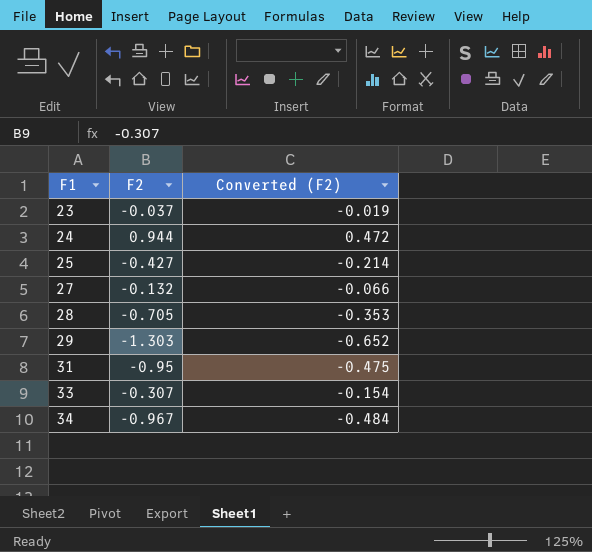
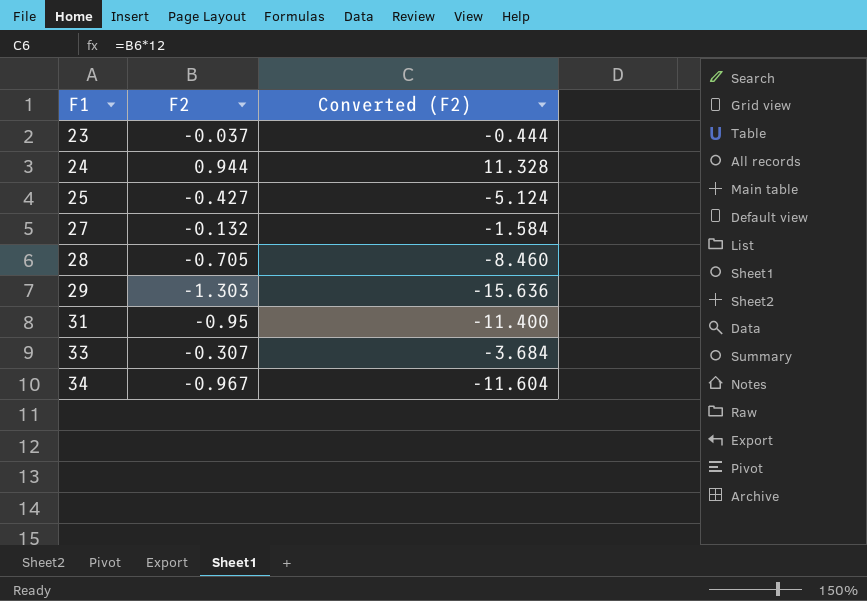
column Converted (F2) | formula: [F2] * 0.5 -> [F2] * 12

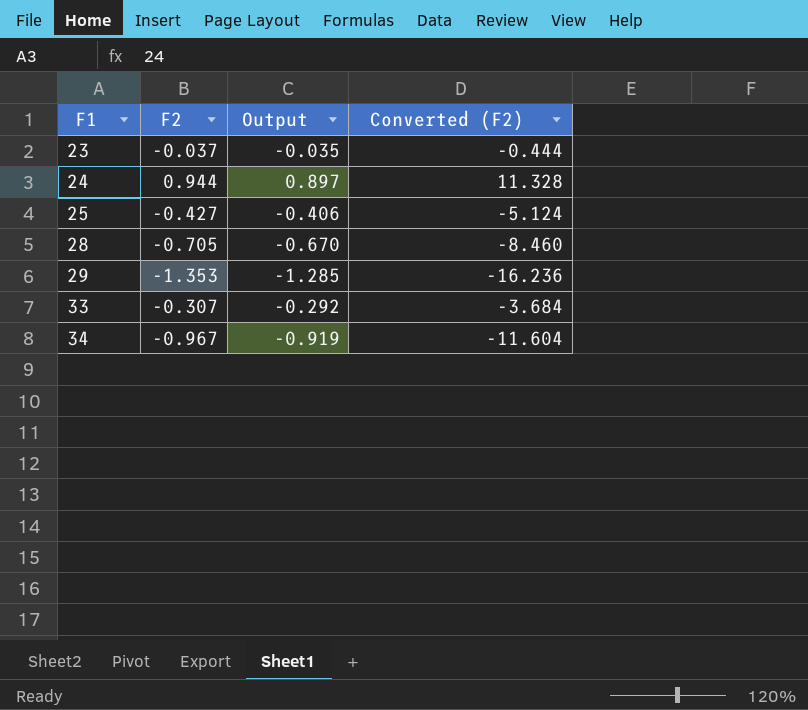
column Output | formula: none -> [F2] * 0.95
row 27: -0.132 | -1.584 -> none
row 31: -0.95 | -11.400 -> none
29 | F2: -1.303 -> -1.353
29 | Converted (F2): -15.636 -> -16.236

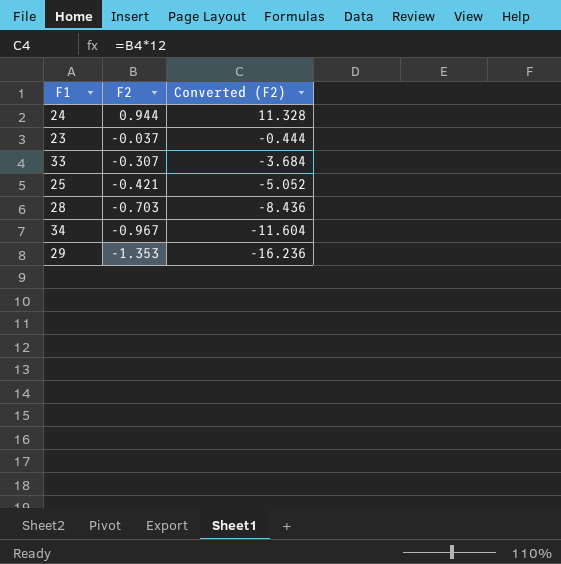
row order: F1 ascending -> F2 descending
column Output | formula: [F2] * 0.95 -> none
25 | F2: -0.427 -> -0.421
25 | Converted (F2): -5.124 -> -5.052
28 | F2: -0.705 -> -0.703
28 | Converted (F2): -8.460 -> -8.436

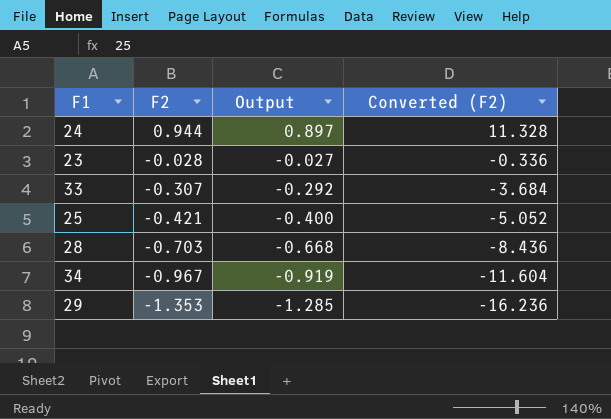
column Output | formula: none -> [F2] * 0.95
23 | F2: -0.037 -> -0.028
23 | Converted (F2): -0.444 -> -0.336

